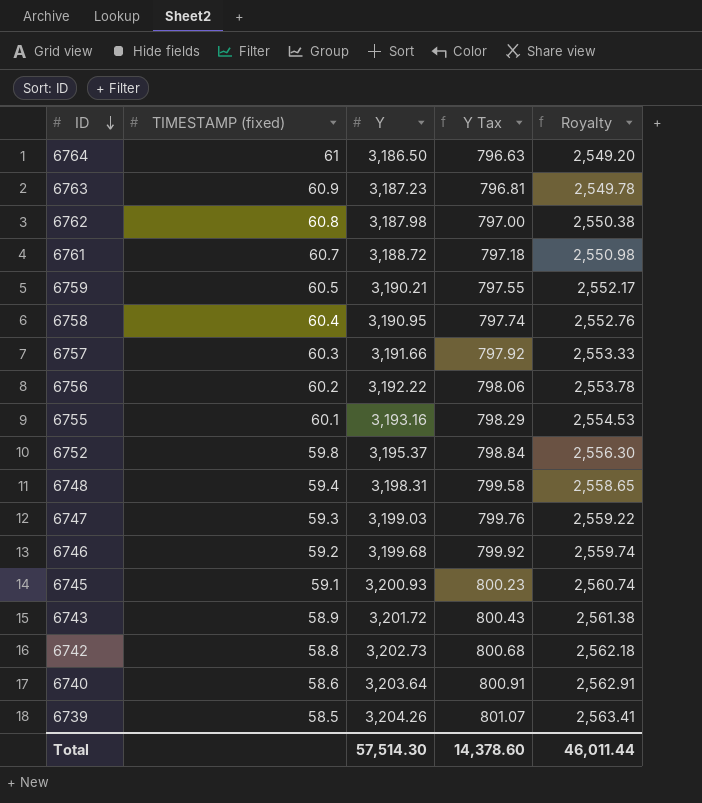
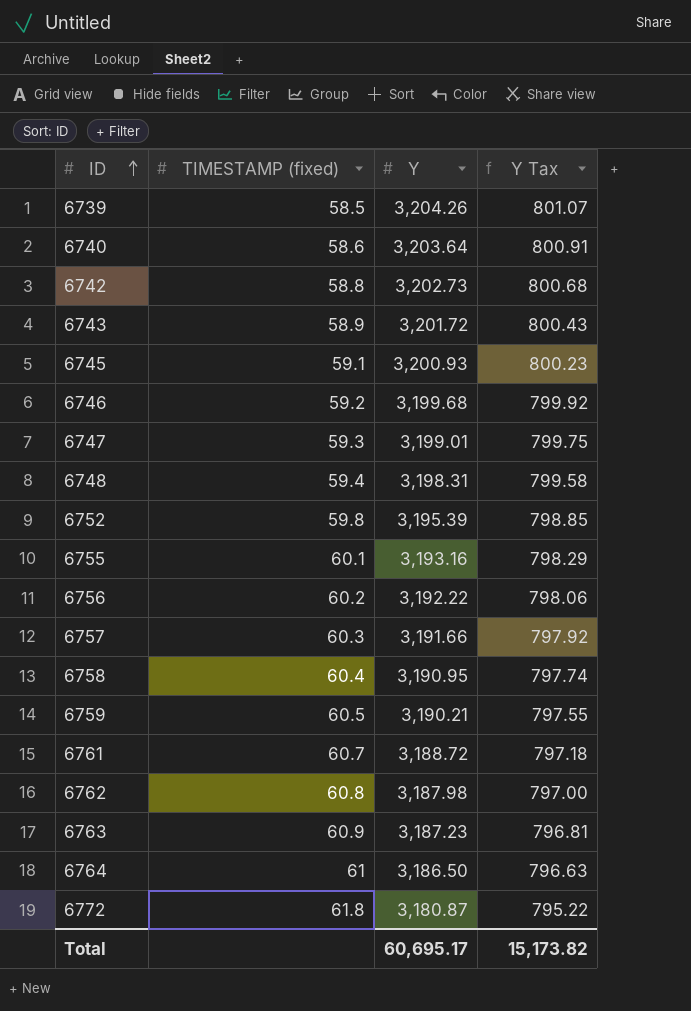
row order: ID descending -> ID ascending
column Royalty | formula: [Y] * 0.8 -> none
6747 | Y: 3,199.03 -> 3,199.01
6747 | Y Tax: 799.76 -> 799.75
6752 | Y: 3,195.37 -> 3,195.39
6752 | Y Tax: 798.84 -> 798.85
row 6772: none -> 61.8 | 3,180.87 | 795.22
Total | Y: 57,514.30 -> 60,695.17
Total | Y Tax: 14,378.60 -> 15,173.82

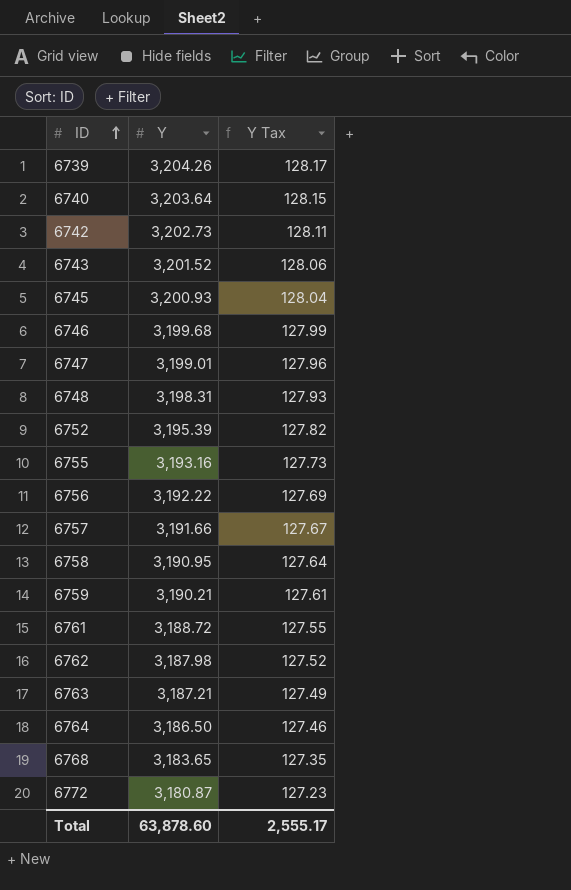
column TIMESTAMP (fixed) | position: 2 -> none
column Y Tax | formula: [Y] * 0.25 -> [Y] * 0.04
6743 | Y: 3,201.72 -> 3,201.52
6763 | Y: 3,187.23 -> 3,187.21
row 6768: none -> 3,183.65 | 127.35
Total | Y: 60,695.17 -> 63,878.60
Total | Y Tax: 15,173.82 -> 2,555.17

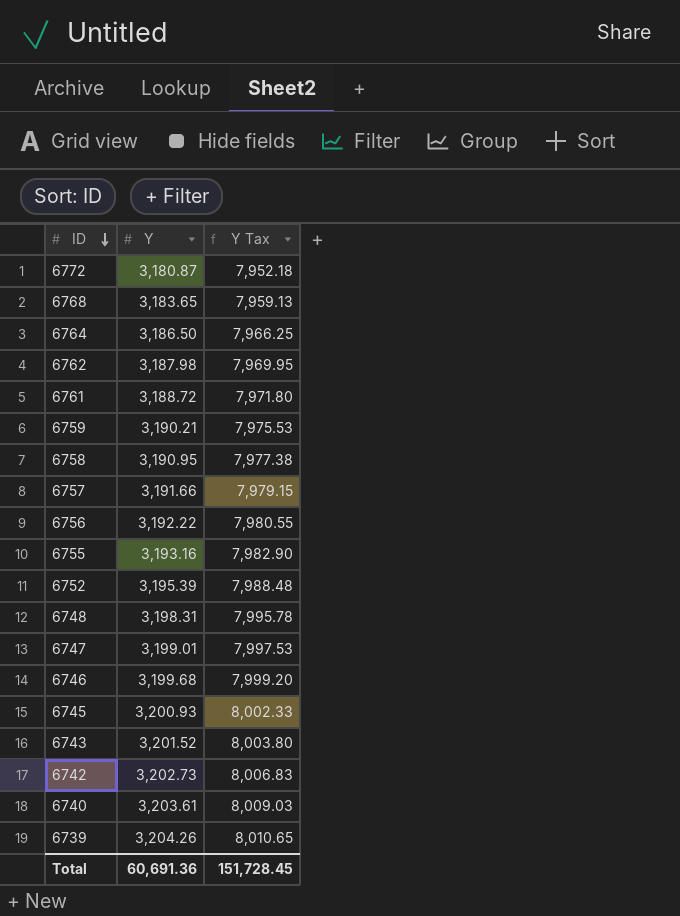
row order: ID ascending -> ID descending
column Y Tax | formula: [Y] * 0.04 -> [Y] * 2.5
row 6763: 3,187.21 | 127.49 -> none
6740 | Y: 3,203.64 -> 3,203.61
Total | Y: 63,878.60 -> 60,691.36
Total | Y Tax: 2,555.17 -> 151,728.45

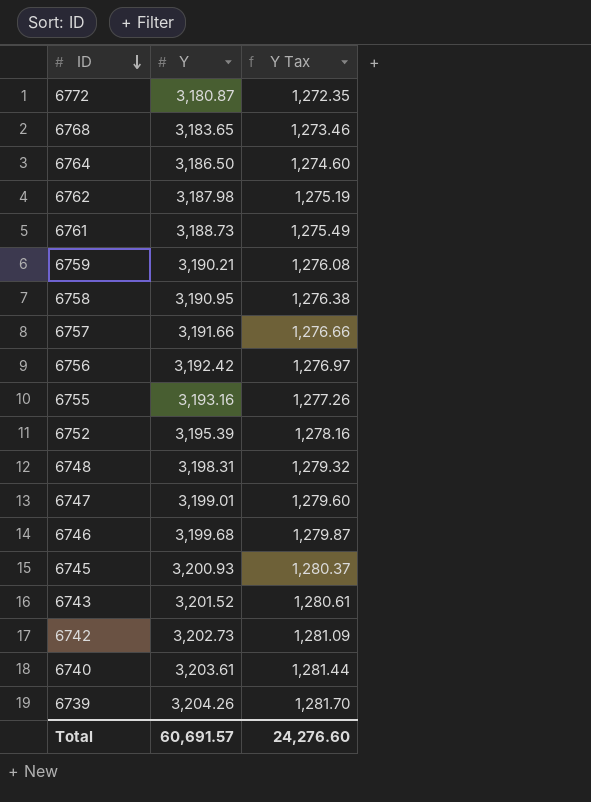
column Y Tax | formula: [Y] * 2.5 -> [Y] * 0.4
6761 | Y: 3,188.72 -> 3,188.73
6756 | Y: 3,192.22 -> 3,192.42
Total | Y: 60,691.36 -> 60,691.57
Total | Y Tax: 151,728.45 -> 24,276.60

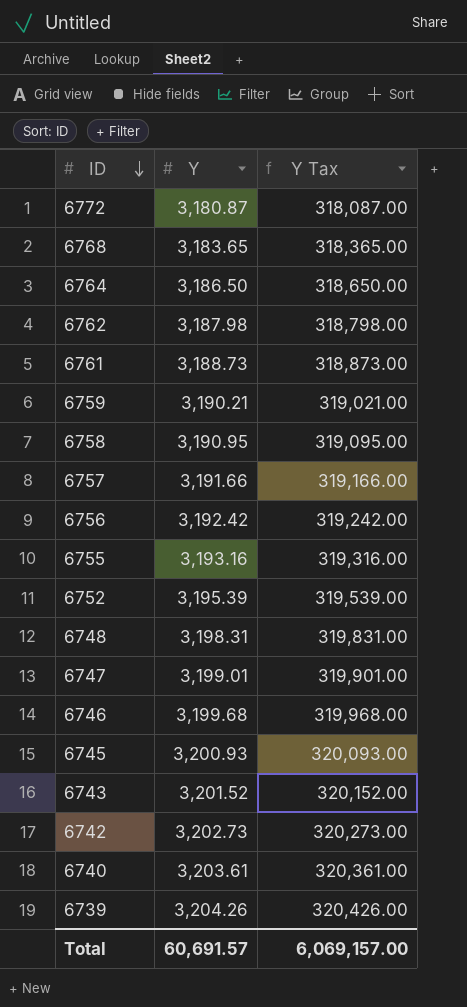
column Y Tax | formula: [Y] * 0.4 -> [Y] * 100
Total | Y Tax: 24,276.60 -> 6,069,157.00

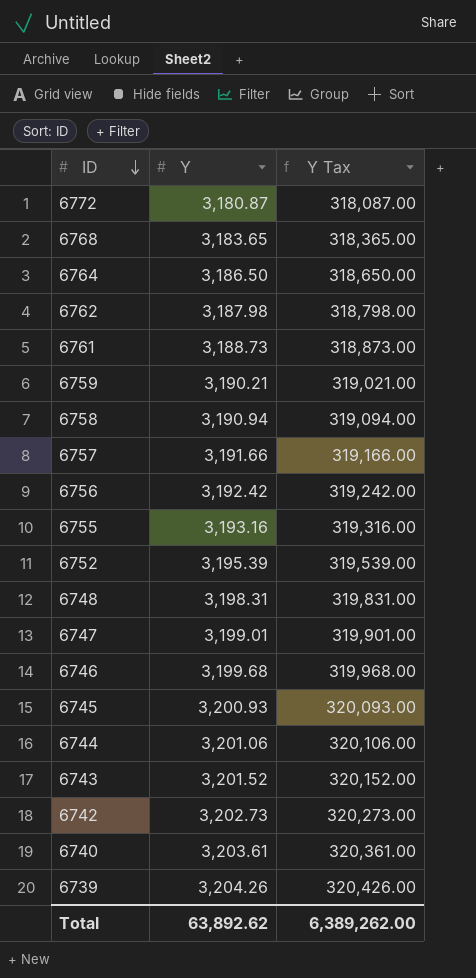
6758 | Y: 3,190.95 -> 3,190.94
6758 | Y Tax: 319,095.00 -> 319,094.00
row 6744: none -> 3,201.06 | 320,106.00
Total | Y: 60,691.57 -> 63,892.62
Total | Y Tax: 6,069,157.00 -> 6,389,262.00

